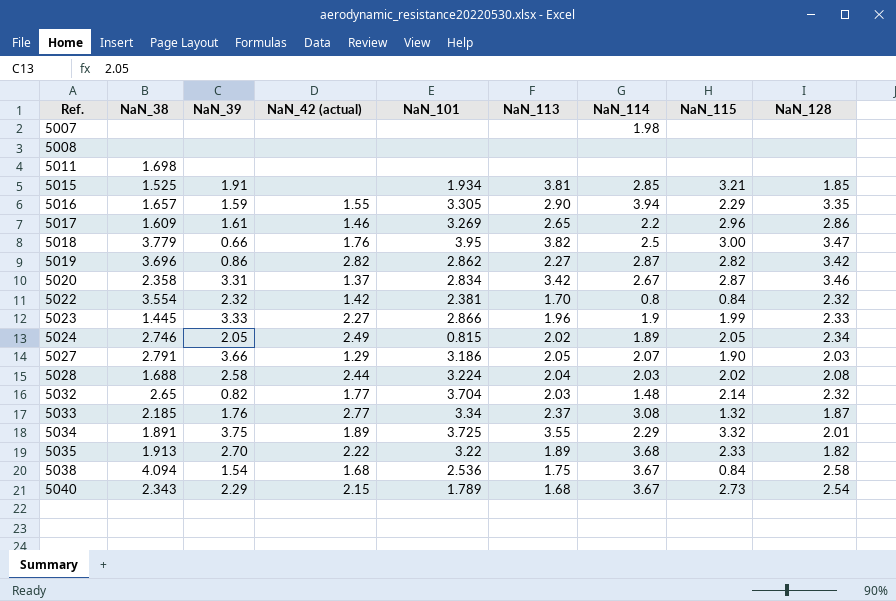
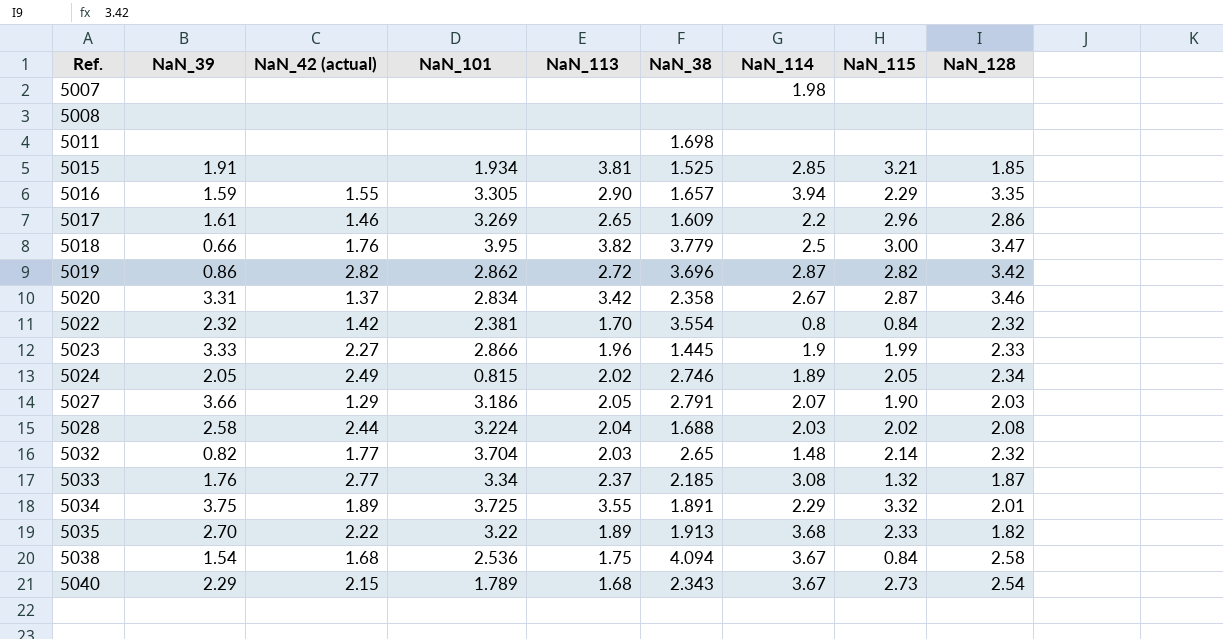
column NaN_38 | position: 2 -> 6
5019 | NaN_113: 2.27 -> 2.72

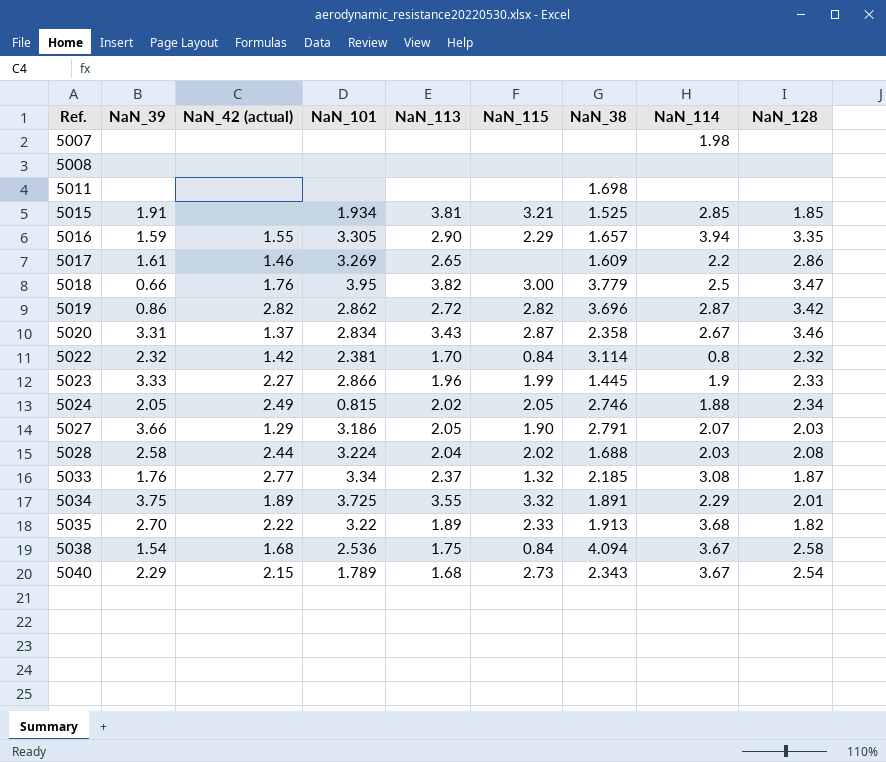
column NaN_115 | position: 8 -> 6
row 5032: 0.82 | 1.77 | 3.704 | 2.03 | 2.65 | 1.48 | 2.14 | 2.32 -> none
5017 | NaN_115: 2.96 -> none
5020 | NaN_113: 3.42 -> 3.43
5022 | NaN_38: 3.554 -> 3.114
5024 | NaN_114: 1.89 -> 1.88

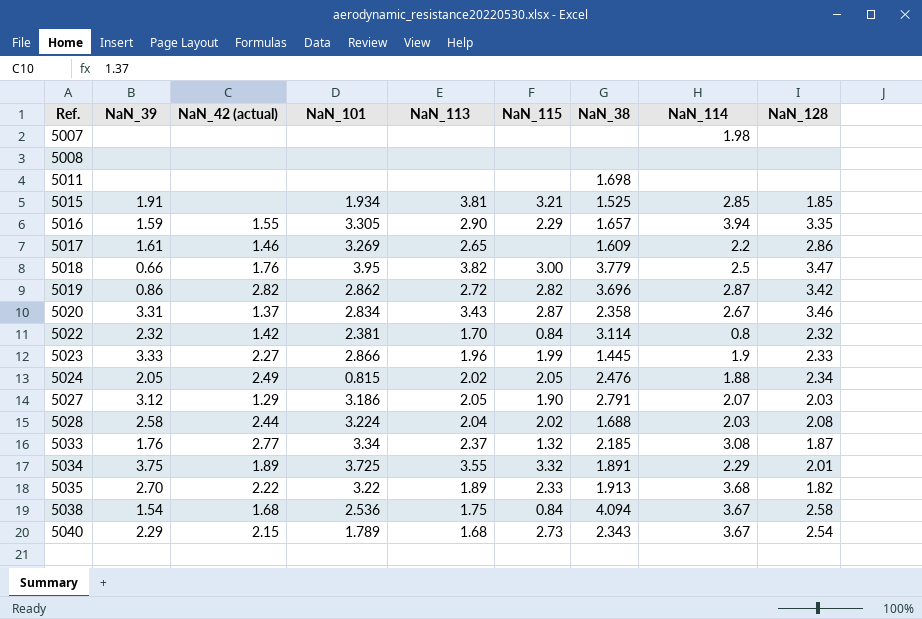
5024 | NaN_38: 2.746 -> 2.476
5027 | NaN_39: 3.66 -> 3.12

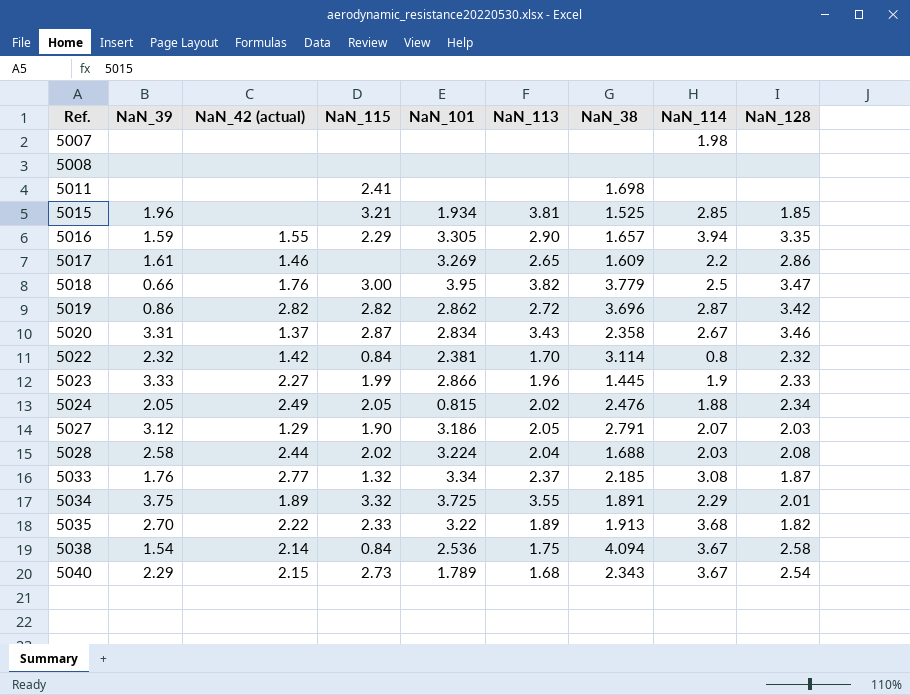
column NaN_115 | position: 6 -> 4
5011 | NaN_115: none -> 2.41
5015 | NaN_39: 1.91 -> 1.96
5038 | NaN_42 (actual): 1.68 -> 2.14

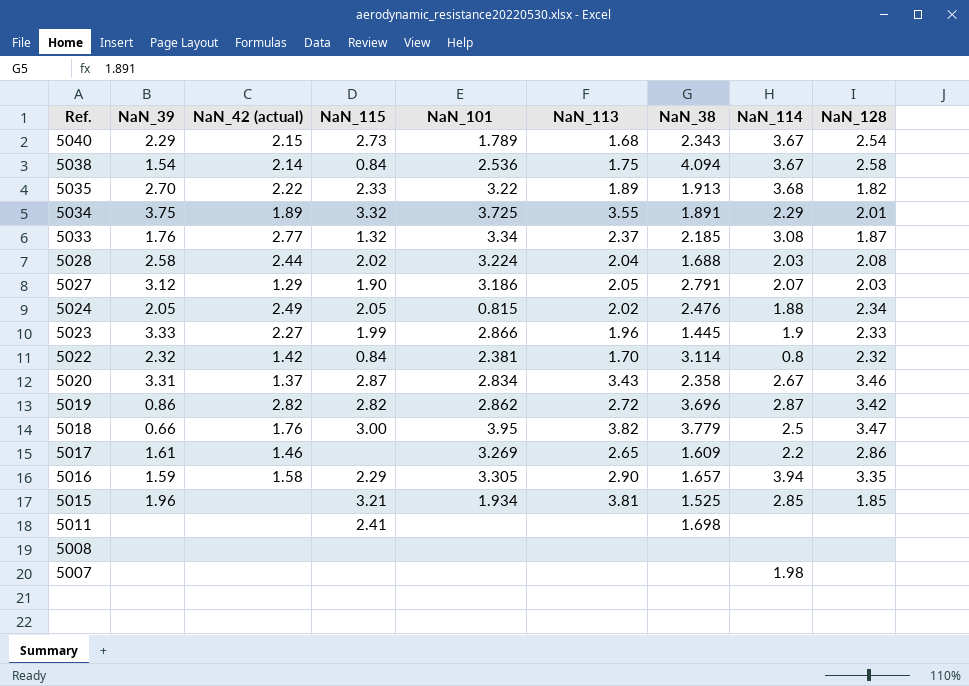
row order: Ref. ascending -> Ref. descending
5016 | NaN_42 (actual): 1.55 -> 1.58

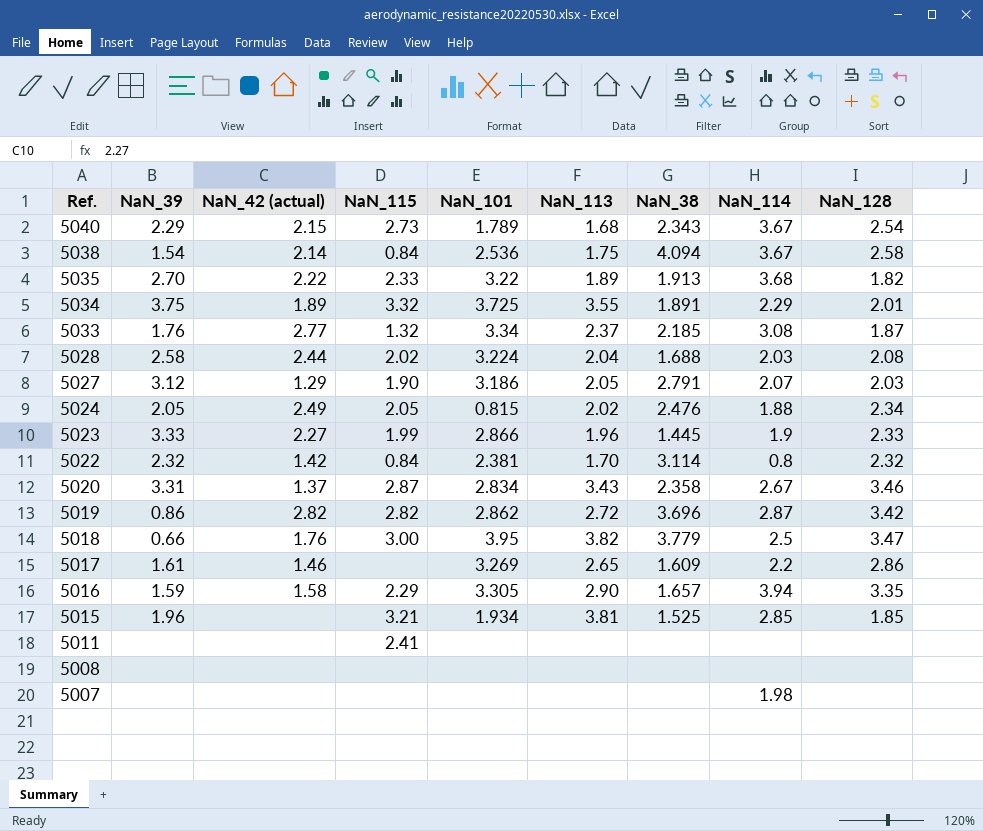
5011 | NaN_38: 1.698 -> none

